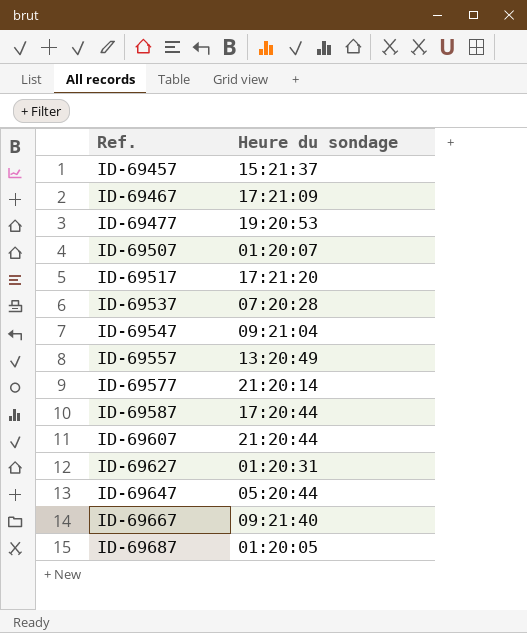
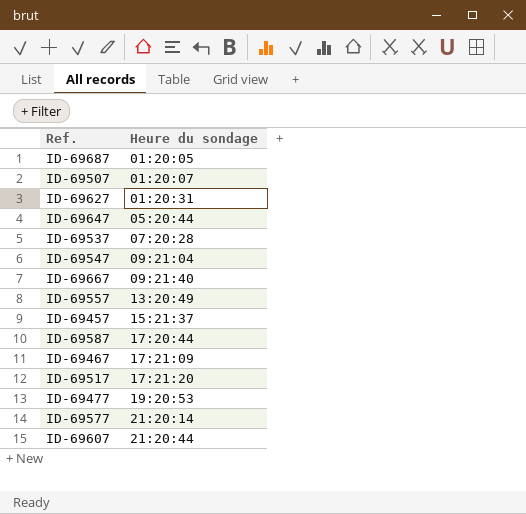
row order: Ref. ascending -> Heure du sondage ascending

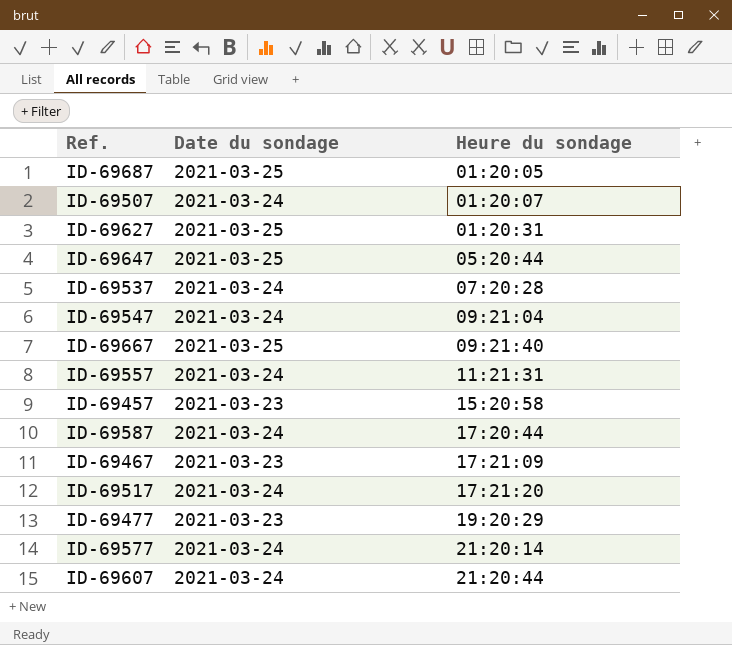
column Date du sondage | position: none -> 2
ID-69557 | Heure du sondage: 13:20:49 -> 11:21:31
ID-69457 | Heure du sondage: 15:21:37 -> 15:20:58
ID-69477 | Heure du sondage: 19:20:53 -> 19:20:29

